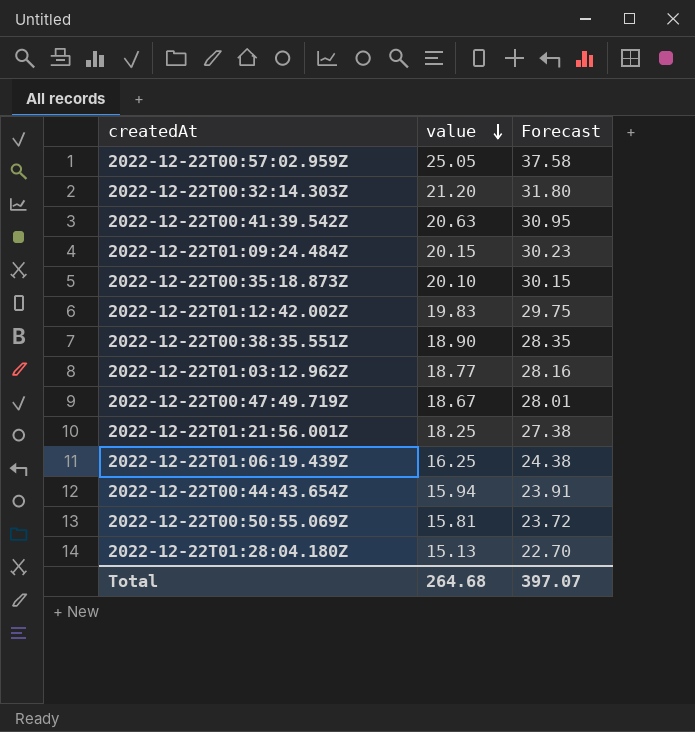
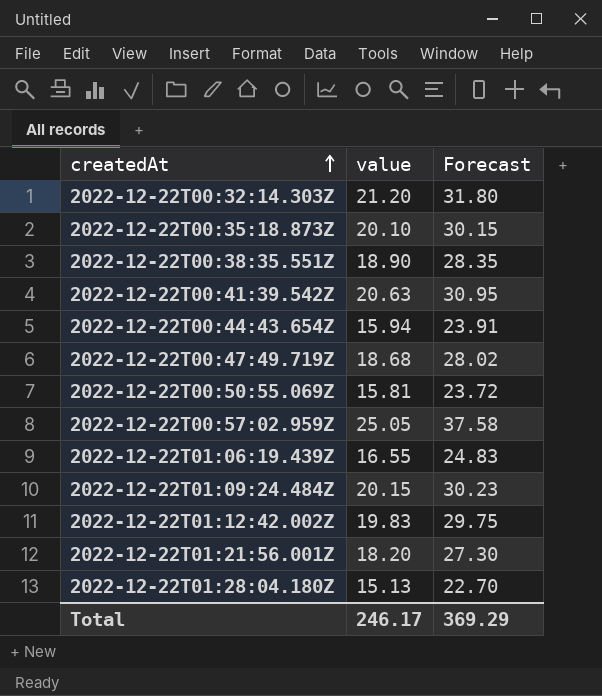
row order: value descending -> createdAt ascending
row 2022-12-22T01:03:12.962Z: 18.77 | 28.16 -> none
2022-12-22T00:47:49.719Z | value: 18.67 -> 18.68
2022-12-22T00:47:49.719Z | Forecast: 28.01 -> 28.02
2022-12-22T01:06:19.439Z | value: 16.25 -> 16.55
2022-12-22T01:06:19.439Z | Forecast: 24.38 -> 24.83
2022-12-22T01:21:56.001Z | value: 18.25 -> 18.20
2022-12-22T01:21:56.001Z | Forecast: 27.38 -> 27.30
Total | value: 264.68 -> 246.17
Total | Forecast: 397.07 -> 369.29

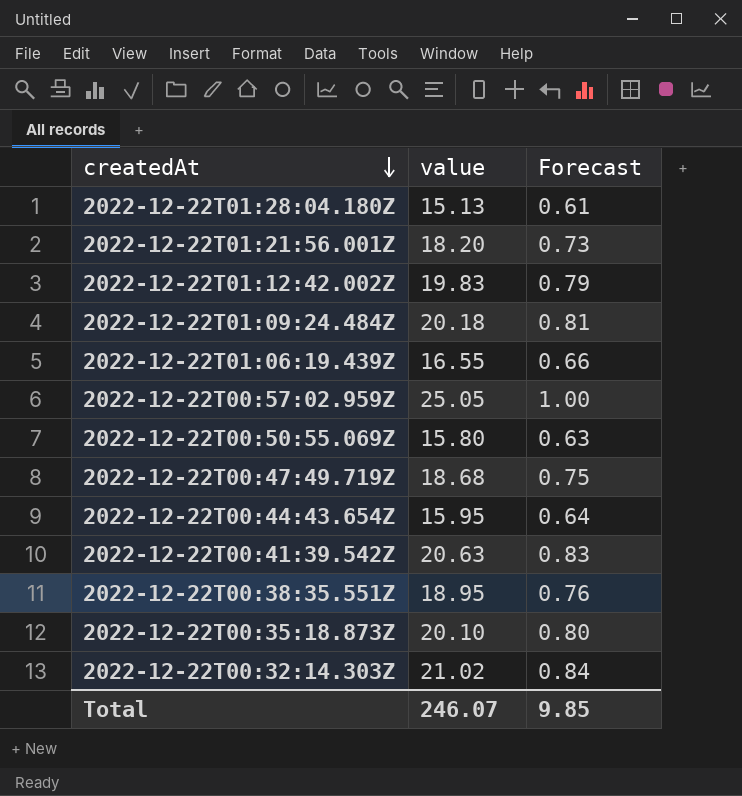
row order: createdAt ascending -> createdAt descending
column Forecast | formula: [value] * 1.5 -> [value] * 0.04
2022-12-22T01:09:24.484Z | value: 20.15 -> 20.18
2022-12-22T00:50:55.069Z | value: 15.81 -> 15.80
2022-12-22T00:44:43.654Z | value: 15.94 -> 15.95
2022-12-22T00:38:35.551Z | value: 18.90 -> 18.95
2022-12-22T00:32:14.303Z | value: 21.20 -> 21.02
Total | value: 246.17 -> 246.07
Total | Forecast: 369.29 -> 9.85

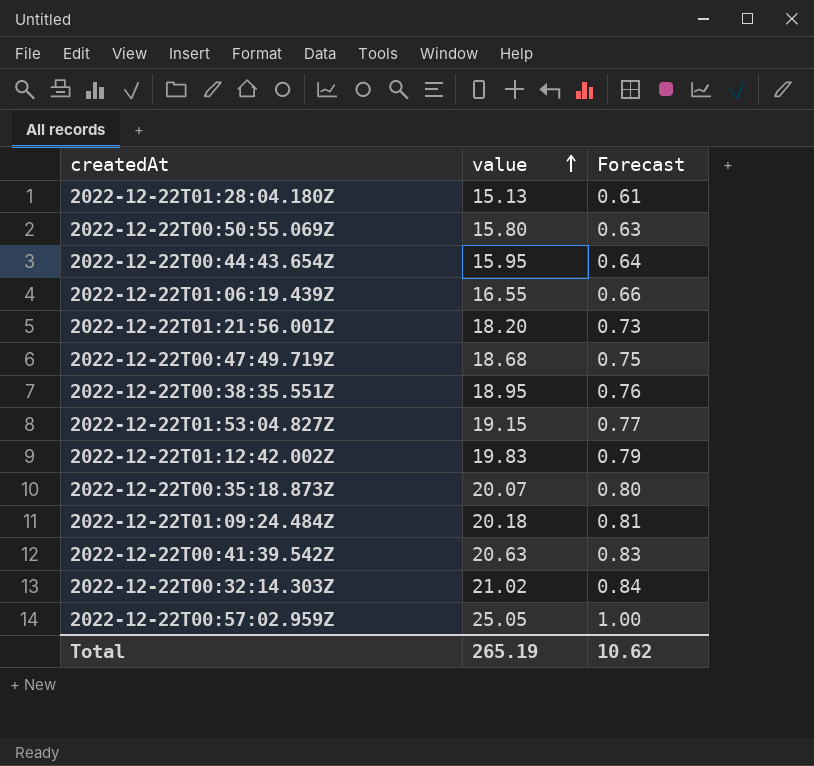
row order: createdAt descending -> value ascending
row 2022-12-22T01:53:04.827Z: none -> 19.15 | 0.77
2022-12-22T00:35:18.873Z | value: 20.10 -> 20.07
Total | value: 246.07 -> 265.19
Total | Forecast: 9.85 -> 10.62

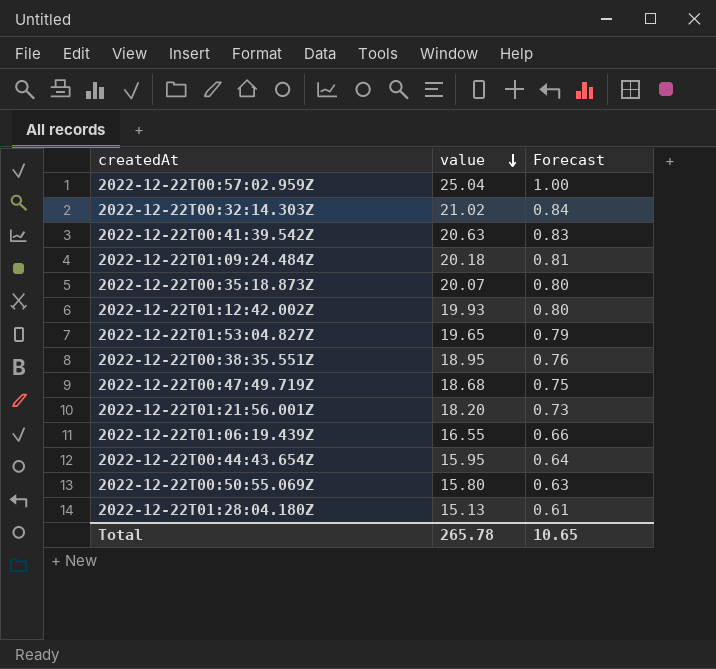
row order: value ascending -> value descending
2022-12-22T00:57:02.959Z | value: 25.05 -> 25.04
2022-12-22T01:12:42.002Z | value: 19.83 -> 19.93
2022-12-22T01:12:42.002Z | Forecast: 0.79 -> 0.80
2022-12-22T01:53:04.827Z | value: 19.15 -> 19.65
2022-12-22T01:53:04.827Z | Forecast: 0.77 -> 0.79
Total | value: 265.19 -> 265.78
Total | Forecast: 10.62 -> 10.65

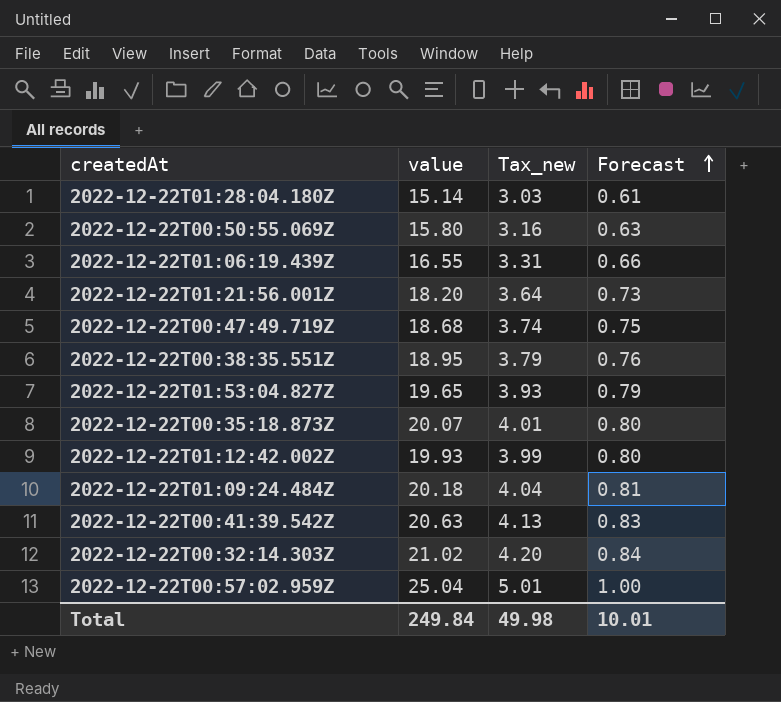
row order: value descending -> Forecast ascending
column Tax_new | formula: none -> [value] * 0.2
row 2022-12-22T00:44:43.654Z: 15.95 | 0.64 -> none
2022-12-22T01:28:04.180Z | value: 15.13 -> 15.14
Total | value: 265.78 -> 249.84
Total | Forecast: 10.65 -> 10.01

